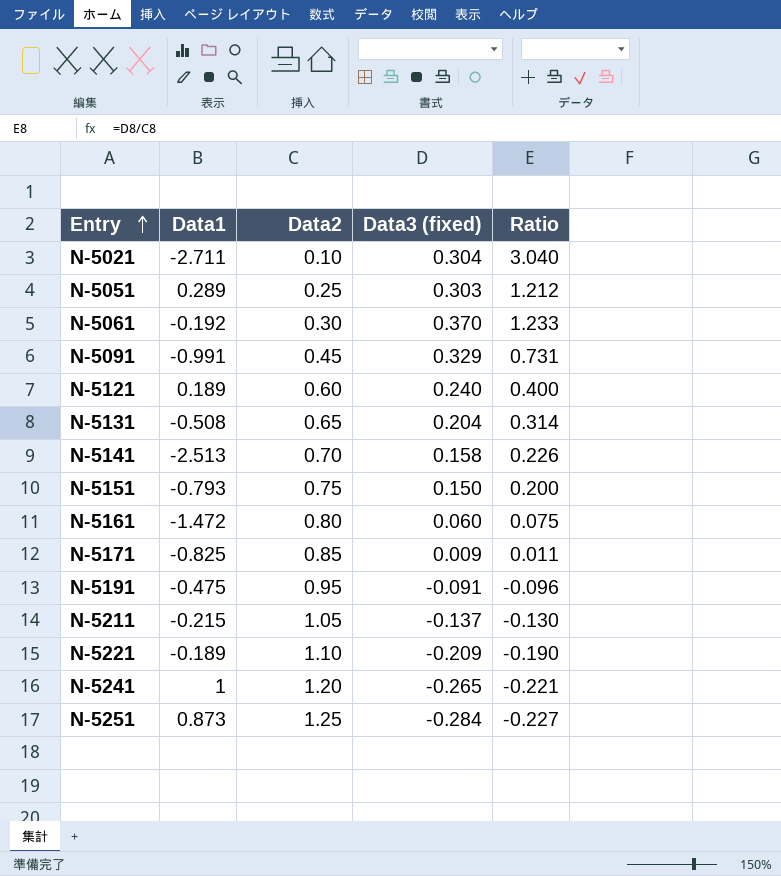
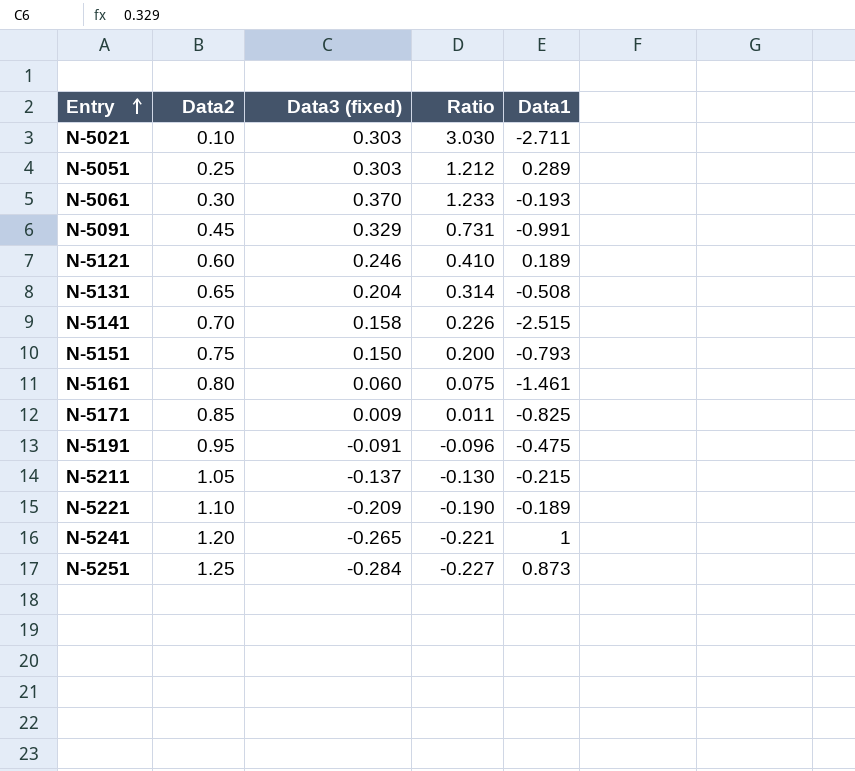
column Data1 | position: 2 -> 5
N-5021 | Data3 (fixed): 0.304 -> 0.303
N-5021 | Ratio: 3.040 -> 3.030
N-5061 | Data1: -0.192 -> -0.193
N-5121 | Data3 (fixed): 0.240 -> 0.246
N-5121 | Ratio: 0.400 -> 0.410
N-5141 | Data1: -2.513 -> -2.515
N-5161 | Data1: -1.472 -> -1.461

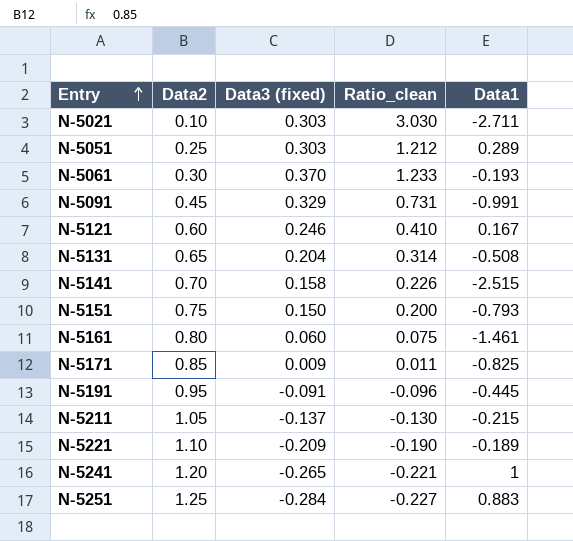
column name: Ratio -> Ratio_clean
N-5121 | Data1: 0.189 -> 0.167
N-5191 | Data1: -0.475 -> -0.445
N-5251 | Data1: 0.873 -> 0.883

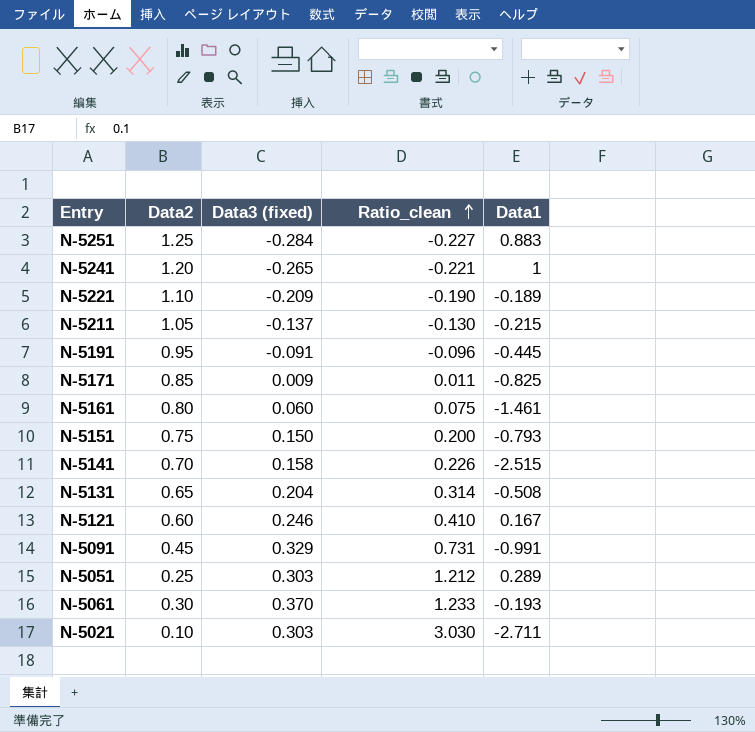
row order: Entry ascending -> Ratio_clean ascending

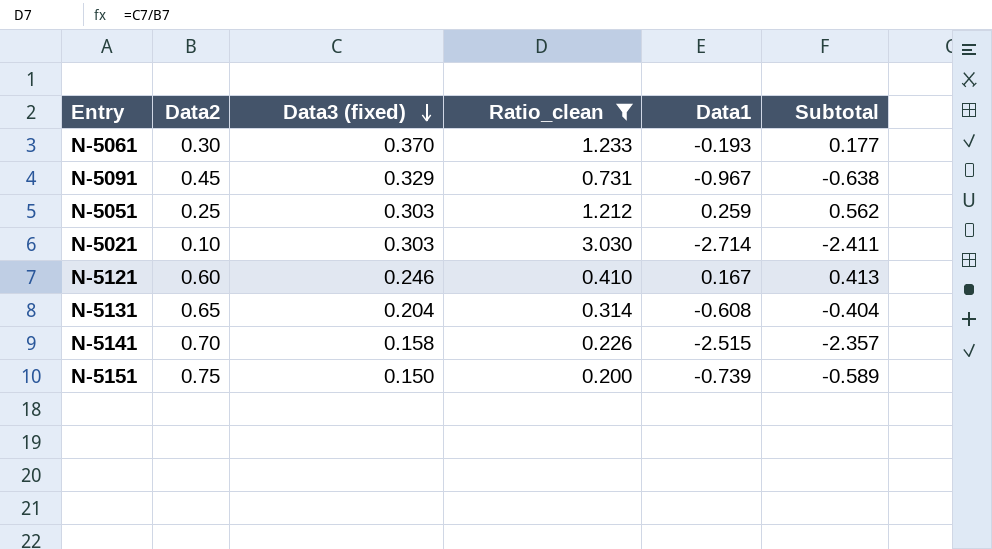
filter: none -> Ratio_clean >= 0.200
row order: Ratio_clean ascending -> Data3 (fixed) descending
column Subtotal | formula: none -> [Data3 (fixed)] + [Data1]
N-5091 | Data1: -0.991 -> -0.967
N-5051 | Data1: 0.289 -> 0.259
N-5021 | Data1: -2.711 -> -2.714
N-5131 | Data1: -0.508 -> -0.608
N-5151 | Data1: -0.793 -> -0.739

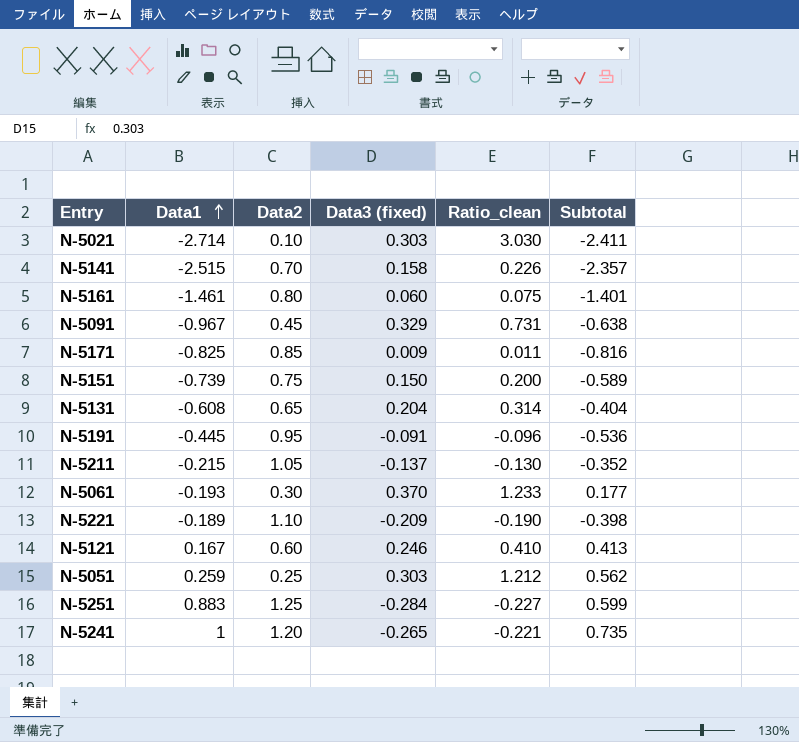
filter: Ratio_clean >= 0.200 -> none
row order: Data3 (fixed) descending -> Data1 ascending
column Data1 | position: 5 -> 2

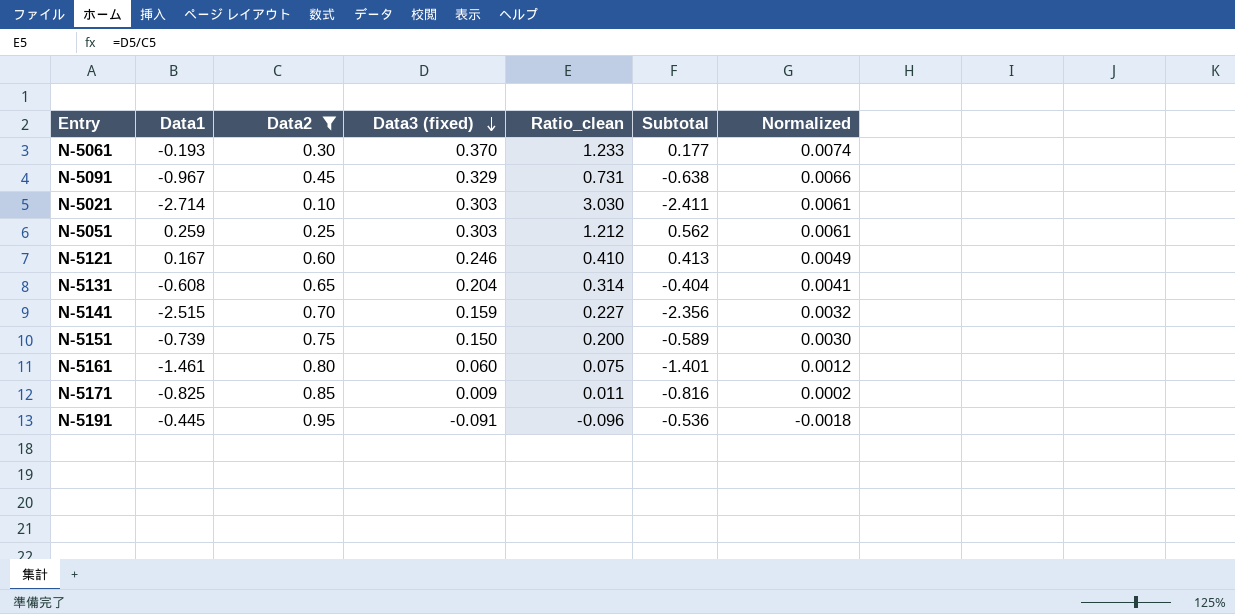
filter: none -> Data2 <= 0.95
row order: Data1 ascending -> Data3 (fixed) descending
column Normalized | formula: none -> [Data3 (fixed)] * 0.02
N-5141 | Data3 (fixed): 0.158 -> 0.159
N-5141 | Ratio_clean: 0.226 -> 0.227
N-5141 | Subtotal: -2.357 -> -2.356

